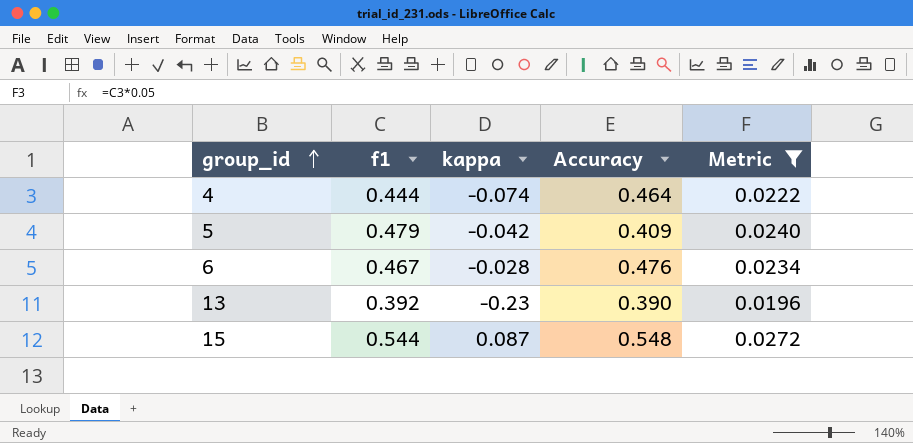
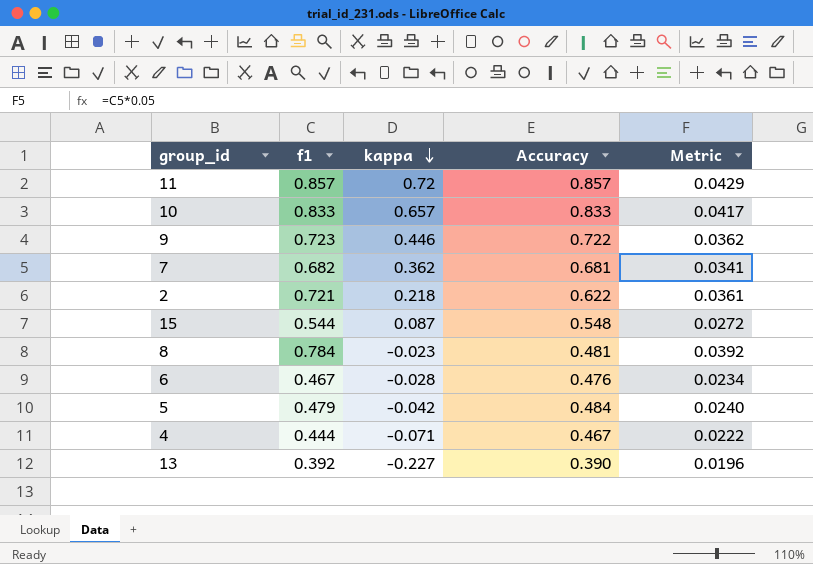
filter: Metric <= 0.0272 -> none
row order: group_id ascending -> kappa descending
5 | Accuracy: 0.409 -> 0.484
4 | kappa: -0.074 -> -0.071
4 | Accuracy: 0.464 -> 0.467
13 | kappa: -0.23 -> -0.227

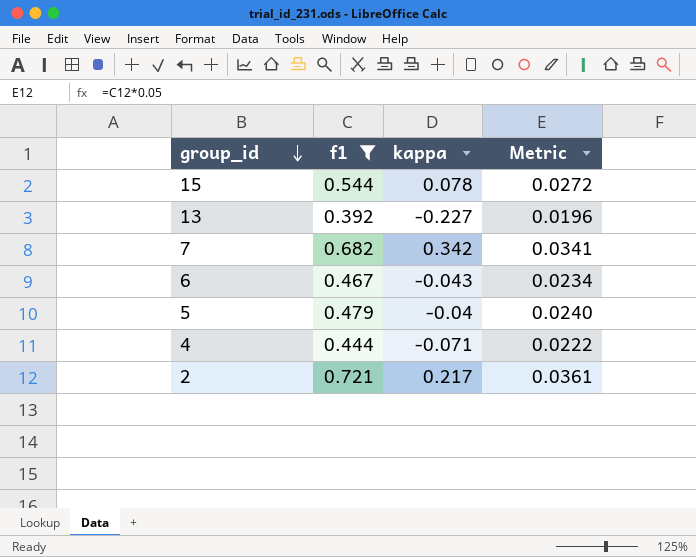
filter: none -> f1 <= 0.721
row order: kappa descending -> group_id descending
column Accuracy | position: 4 -> none
15 | kappa: 0.087 -> 0.078
7 | kappa: 0.362 -> 0.342
6 | kappa: -0.028 -> -0.043
5 | kappa: -0.042 -> -0.04
2 | kappa: 0.218 -> 0.217

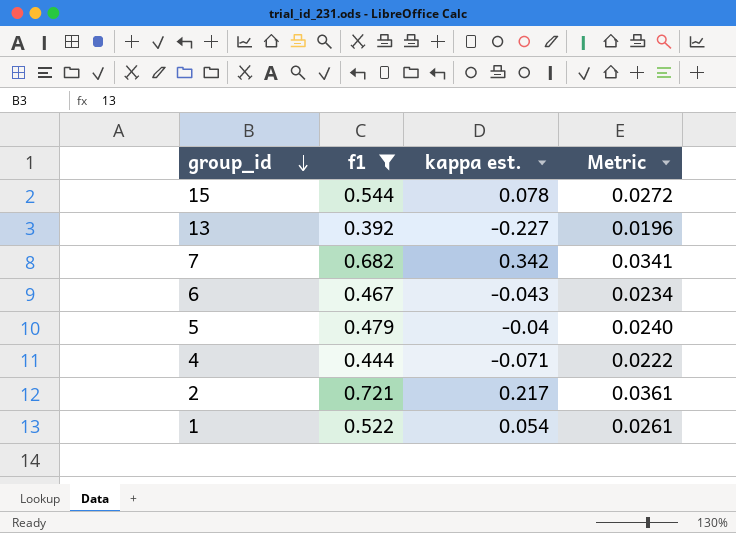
column name: kappa -> kappa est.
row 1: none -> 0.522 | 0.054 | 0.0261

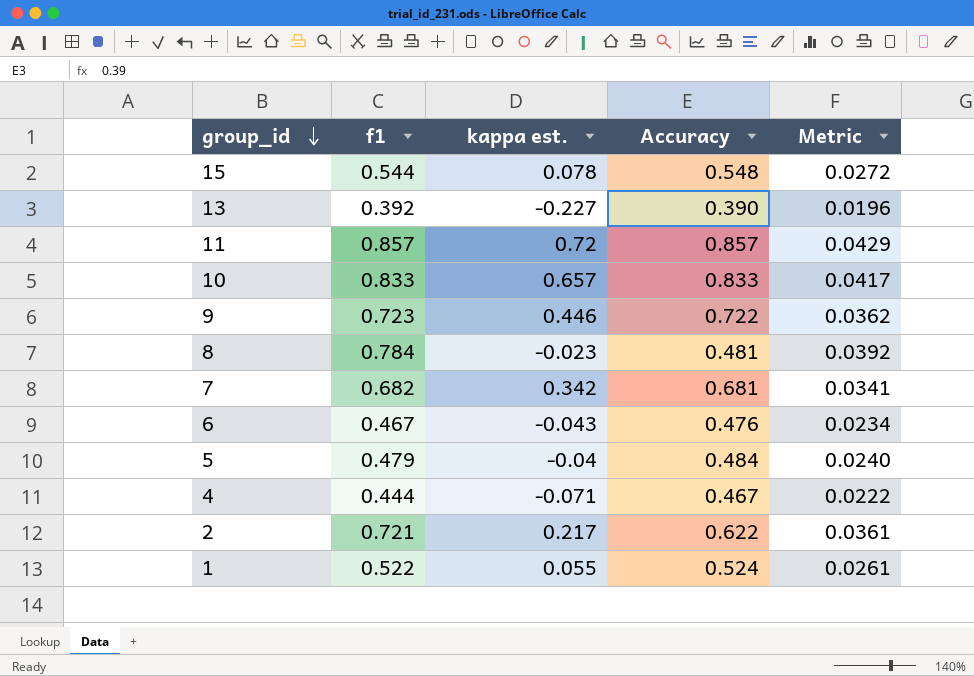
filter: f1 <= 0.721 -> none
column Accuracy | position: none -> 4
1 | kappa est.: 0.054 -> 0.055

